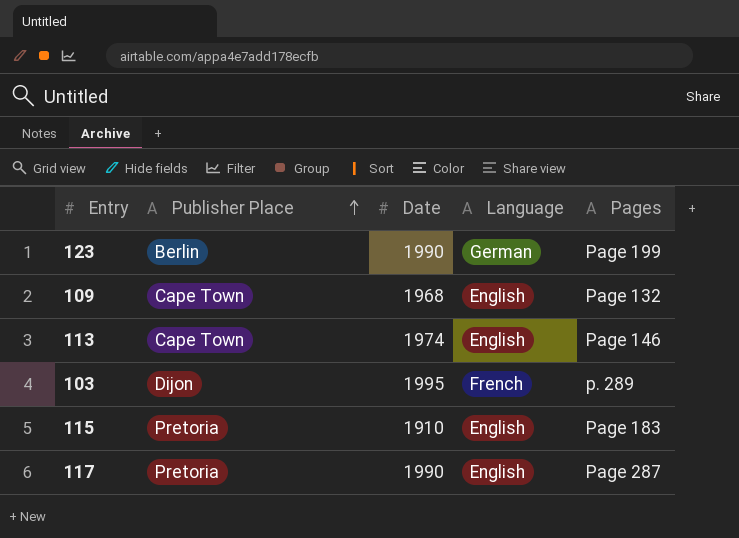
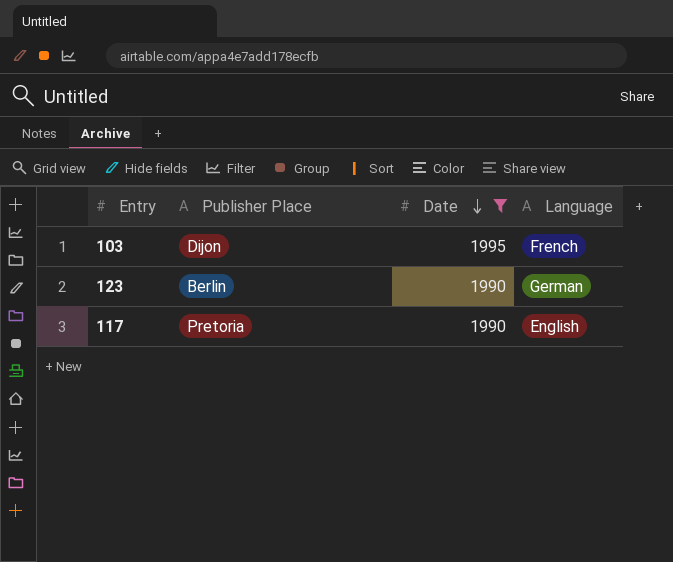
filter: none -> Date >= 1990
row order: Publisher Place ascending -> Date descending
column Pages | position: 5 -> none

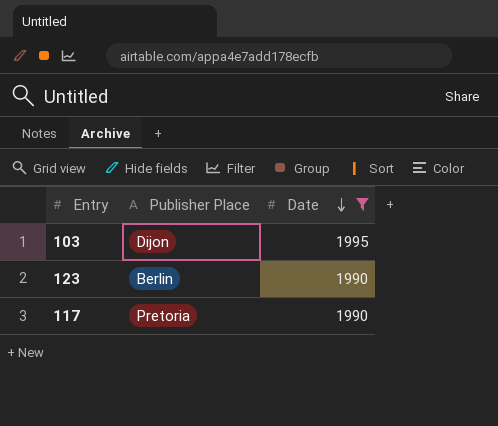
column Language | position: 4 -> none

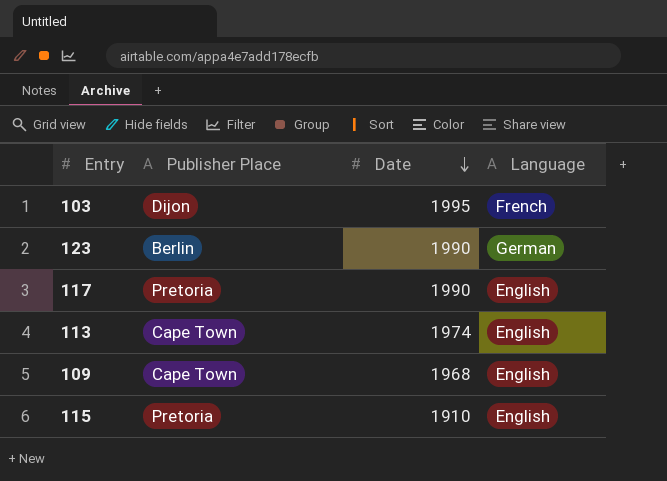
filter: Date >= 1990 -> none
column Language | position: none -> 4

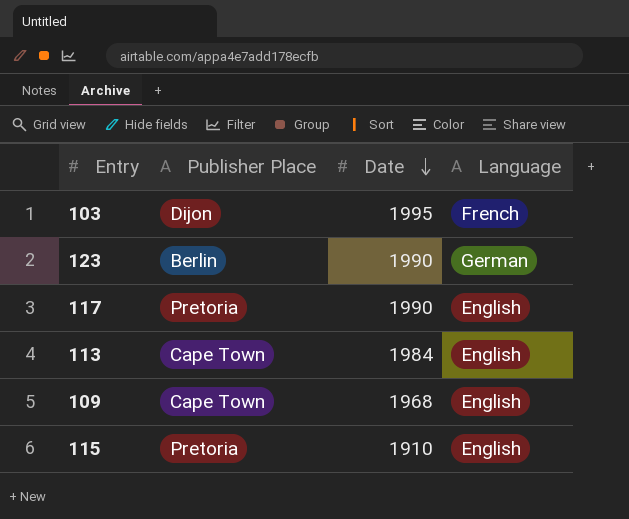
113 | Date: 1974 -> 1984

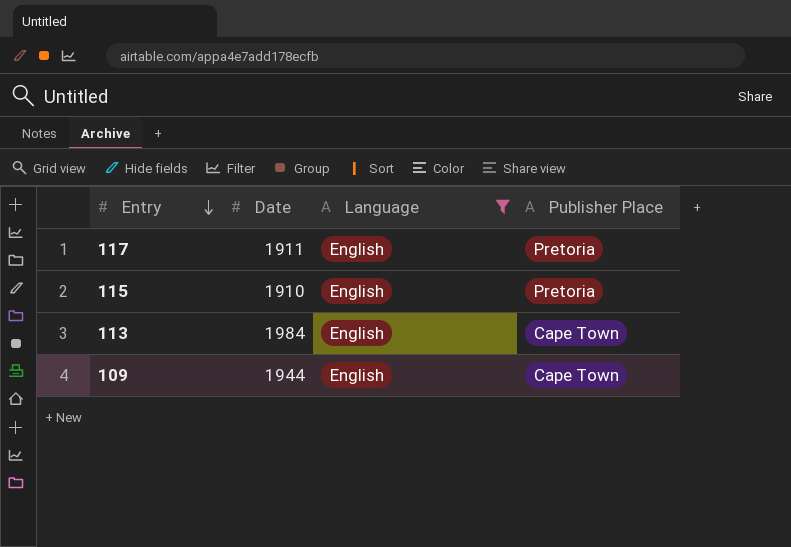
filter: none -> Language = English
row order: Date descending -> Entry descending
column Publisher Place | position: 2 -> 4
117 | Date: 1990 -> 1911
109 | Date: 1968 -> 1944

